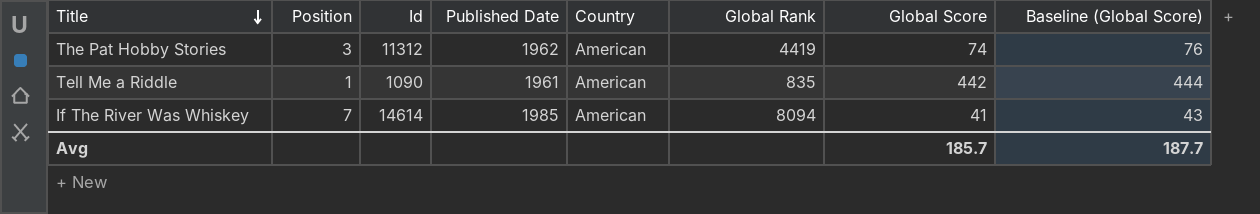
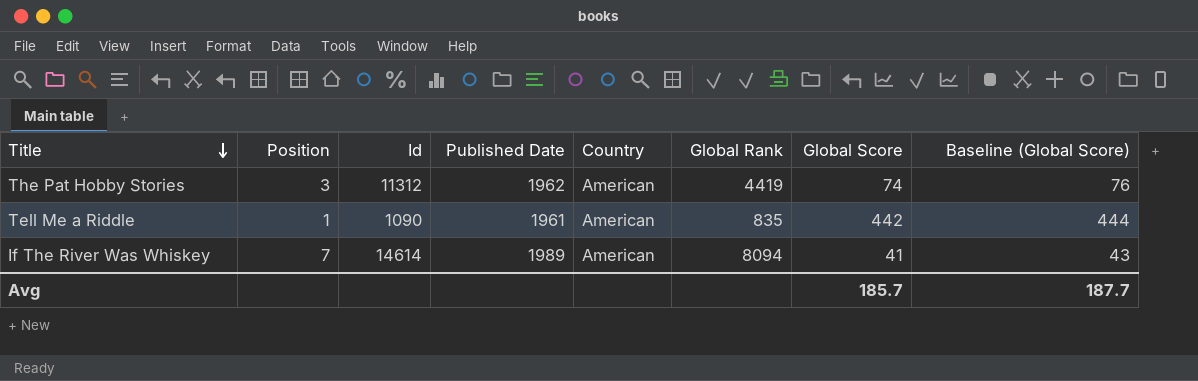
If The River Was Whiskey | Published Date: 1985 -> 1989

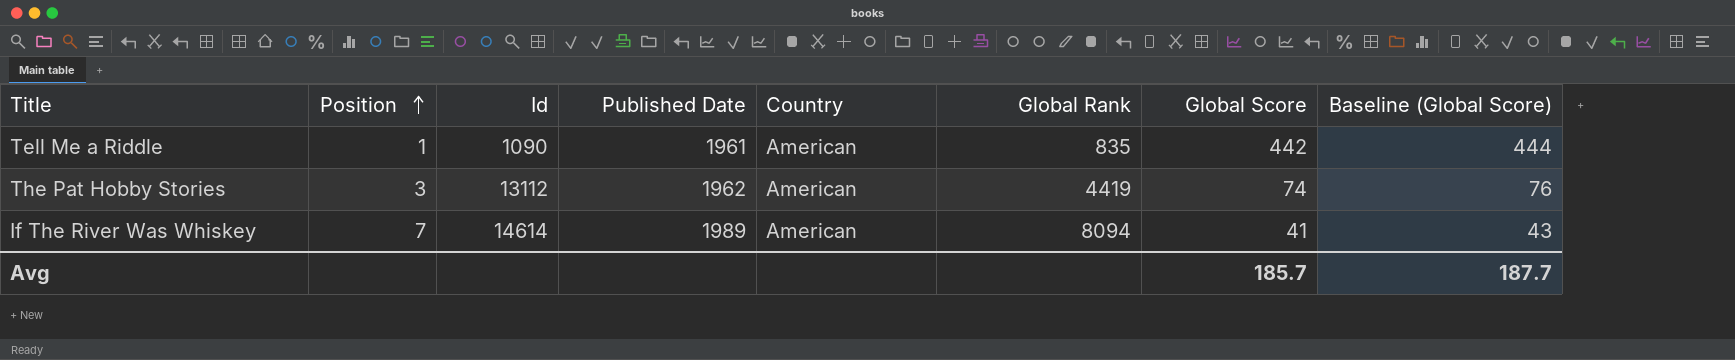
row order: Title descending -> Position ascending
The Pat Hobby Stories | Id: 11312 -> 13112

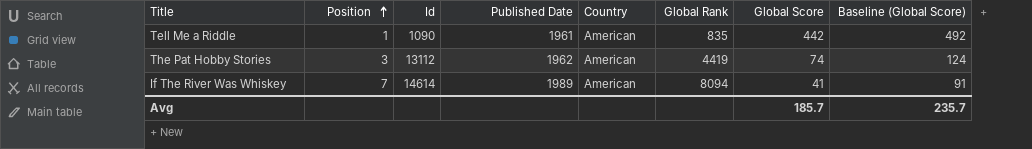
column Baseline (Global Score) | formula: [Global Score] + 2 -> [Global Score] + 50
Avg | Baseline (Global Score): 187.7 -> 235.7

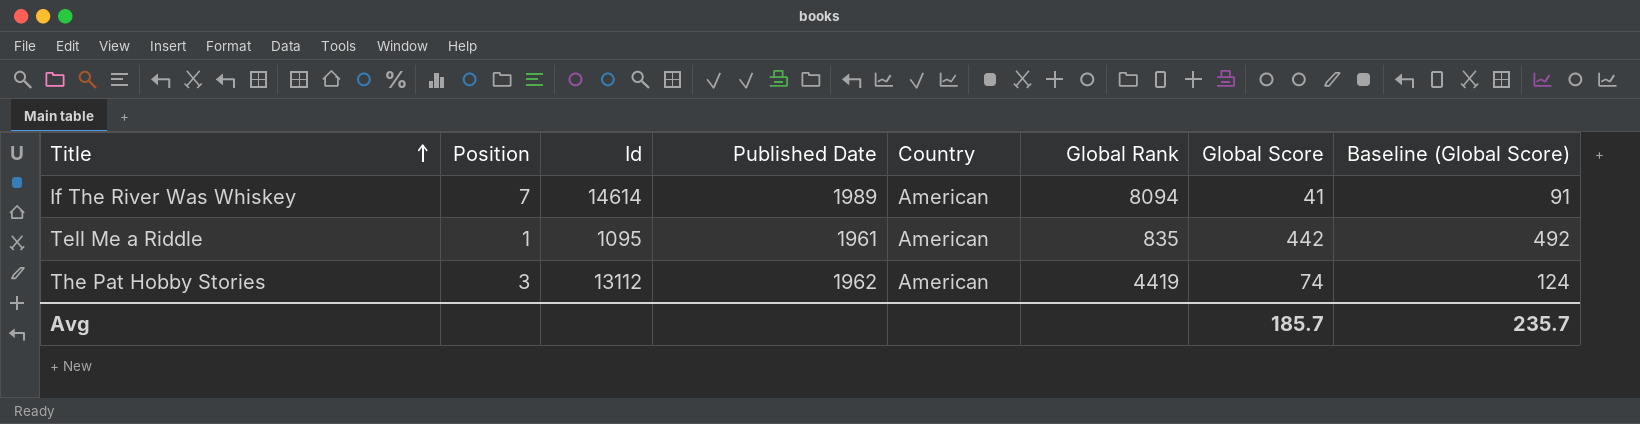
row order: Position ascending -> Title ascending
Tell Me a Riddle | Id: 1090 -> 1095

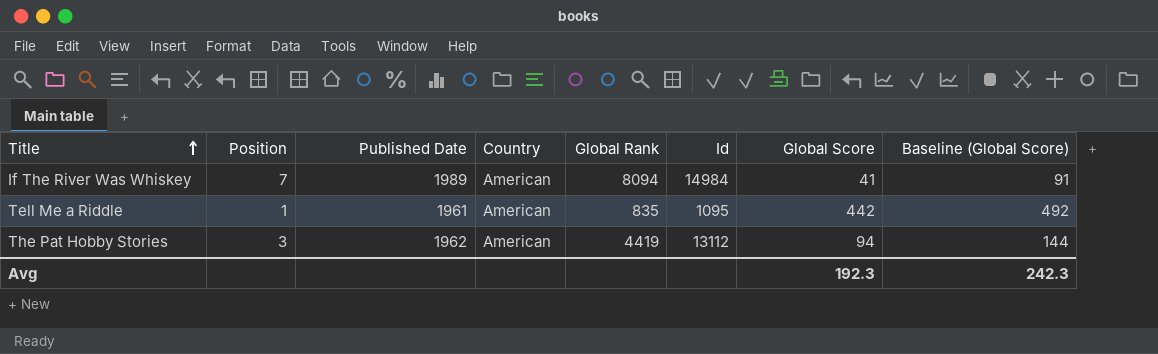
column Id | position: 3 -> 6
If The River Was Whiskey | Id: 14614 -> 14984
The Pat Hobby Stories | Global Score: 74 -> 94
The Pat Hobby Stories | Baseline (Global Score): 124 -> 144
Avg | Global Score: 185.7 -> 192.3
Avg | Baseline (Global Score): 235.7 -> 242.3

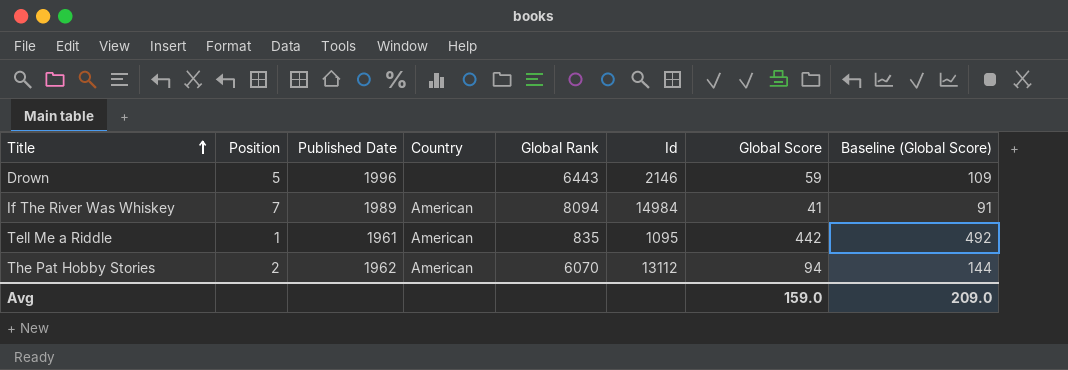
row Drown: none -> 5 | 1996 | none | 6443 | 2146 | 59 | 109
The Pat Hobby Stories | Position: 3 -> 2
The Pat Hobby Stories | Global Rank: 4419 -> 6070
Avg | Global Score: 192.3 -> 159.0
Avg | Baseline (Global Score): 242.3 -> 209.0

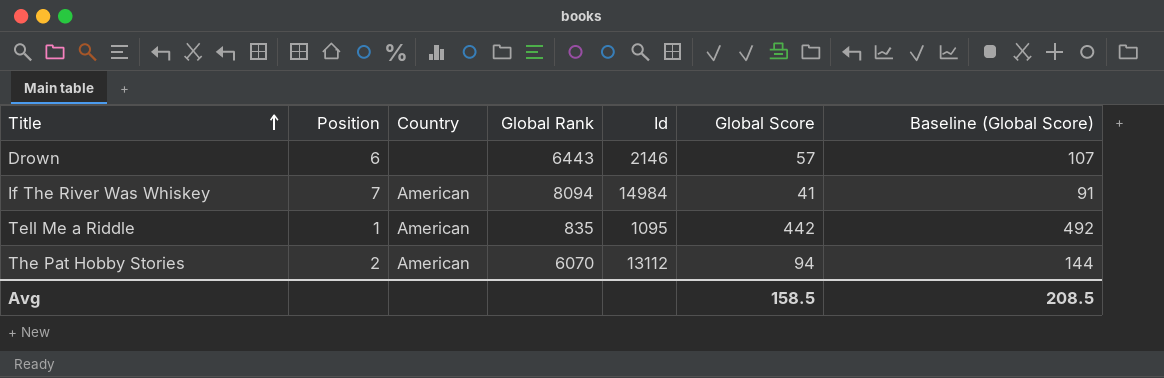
column Published Date | position: 3 -> none
Drown | Position: 5 -> 6
Drown | Global Score: 59 -> 57
Drown | Baseline (Global Score): 109 -> 107
Avg | Global Score: 159.0 -> 158.5
Avg | Baseline (Global Score): 209.0 -> 208.5

